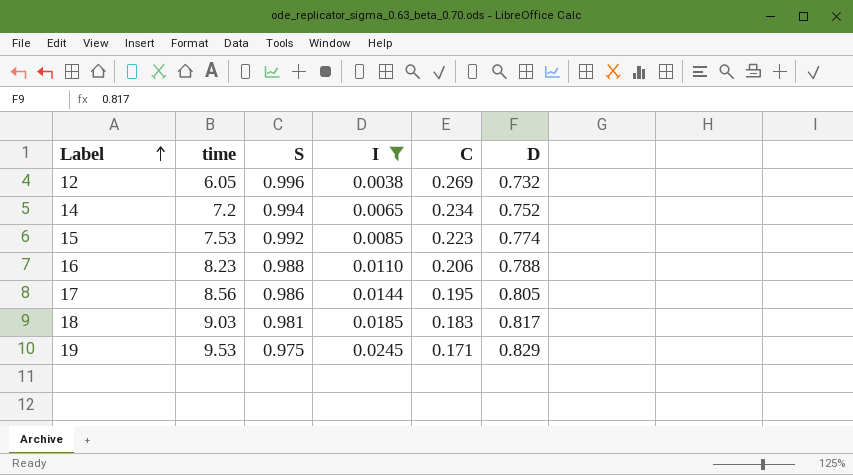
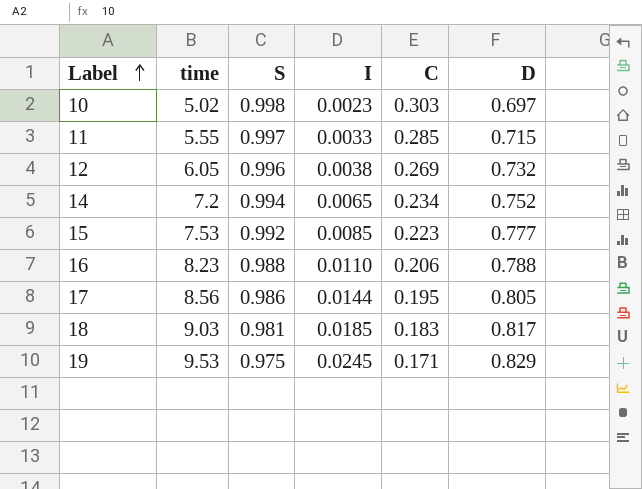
filter: I >= 0.0038 -> none
15 | D: 0.774 -> 0.777

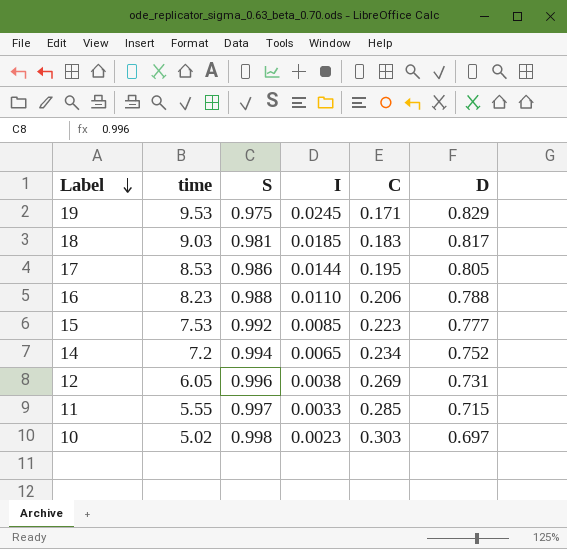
row order: Label ascending -> Label descending
17 | time: 8.56 -> 8.53
12 | D: 0.732 -> 0.731

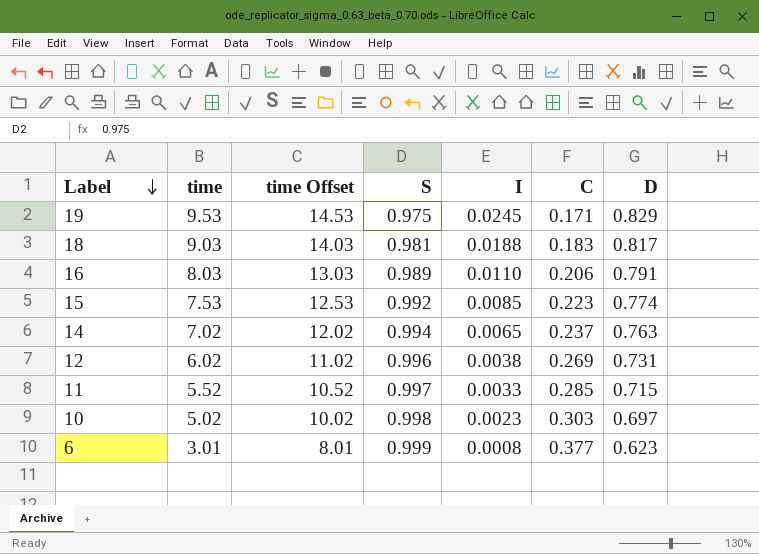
column time Offset | formula: none -> [time] + 5
row 17: 8.53 | 0.986 | 0.0144 | 0.195 | 0.805 -> none
18 | I: 0.0185 -> 0.0188
16 | time: 8.23 -> 8.03
16 | S: 0.988 -> 0.989
16 | D: 0.788 -> 0.791
15 | D: 0.777 -> 0.774
14 | time: 7.2 -> 7.02
14 | C: 0.234 -> 0.237
14 | D: 0.752 -> 0.763
12 | time: 6.05 -> 6.02
11 | time: 5.55 -> 5.52
row 6: none -> 3.01 | 8.01 | 0.999 | 0.0008 | 0.377 | 0.623

